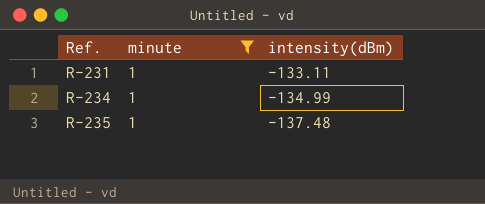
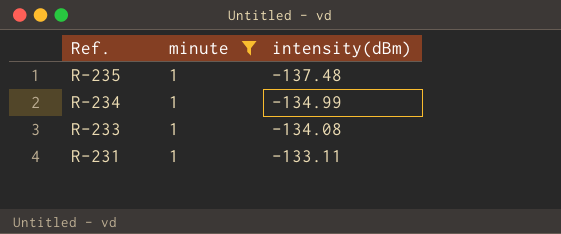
row order: Ref. ascending -> Ref. descending
row R-233: none -> 1 | -134.08

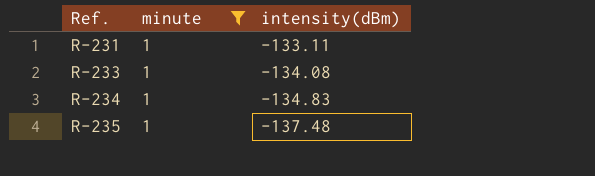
row order: Ref. descending -> Ref. ascending
R-234 | intensity(dBm): -134.99 -> -134.83

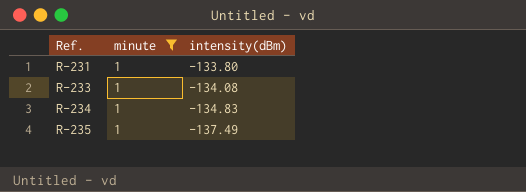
R-231 | intensity(dBm): -133.11 -> -133.80
R-235 | intensity(dBm): -137.48 -> -137.49

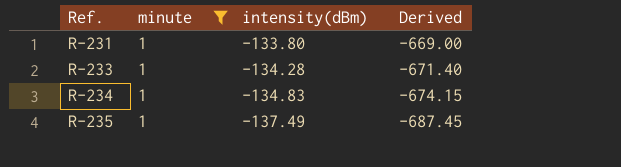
column Derived | formula: none -> [intensity(dBm)] * 5
R-233 | intensity(dBm): -134.08 -> -134.28

